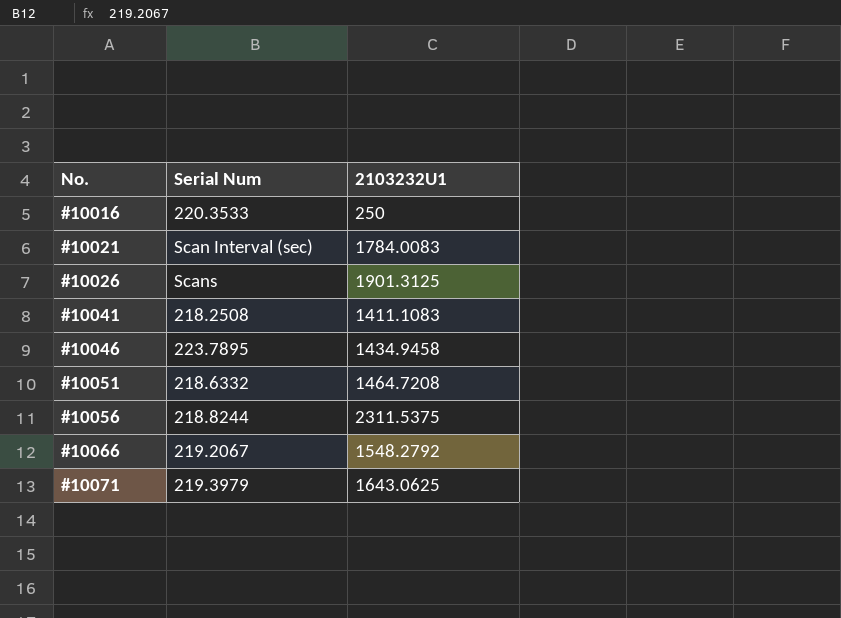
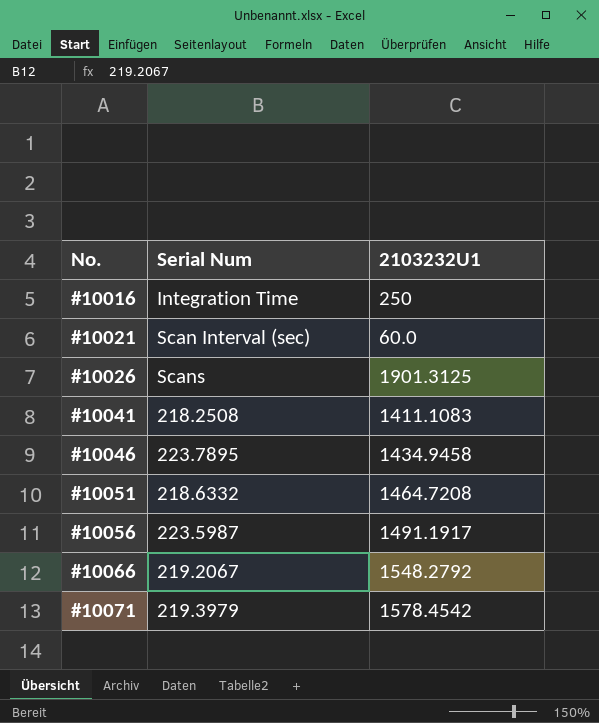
#10016 | Serial Num: 220.3533 -> Integration Time
#10021 | 2103232U1: 1784.0083 -> 60.0
#10056 | Serial Num: 218.8244 -> 223.5987
#10056 | 2103232U1: 2311.5375 -> 1491.1917
#10071 | 2103232U1: 1643.0625 -> 1578.4542

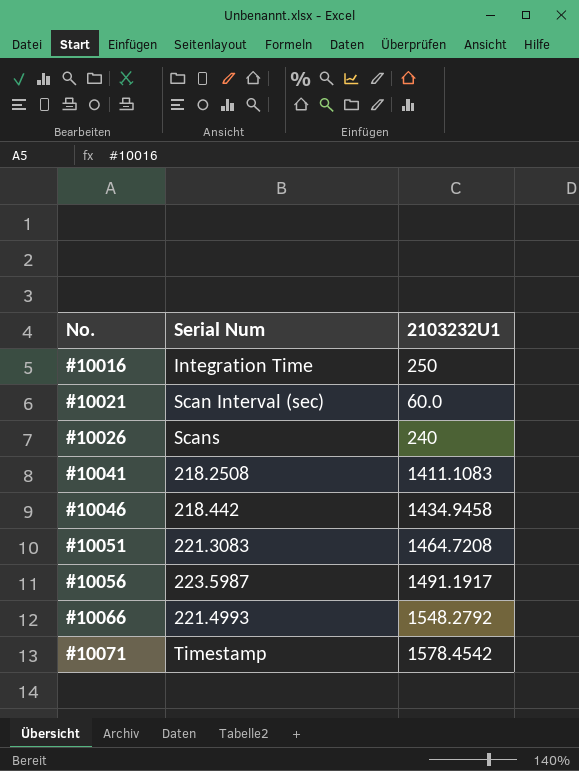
#10026 | 2103232U1: 1901.3125 -> 240
#10046 | Serial Num: 223.7895 -> 218.442
#10051 | Serial Num: 218.6332 -> 221.3083
#10066 | Serial Num: 219.2067 -> 221.4993
#10071 | Serial Num: 219.3979 -> Timestamp

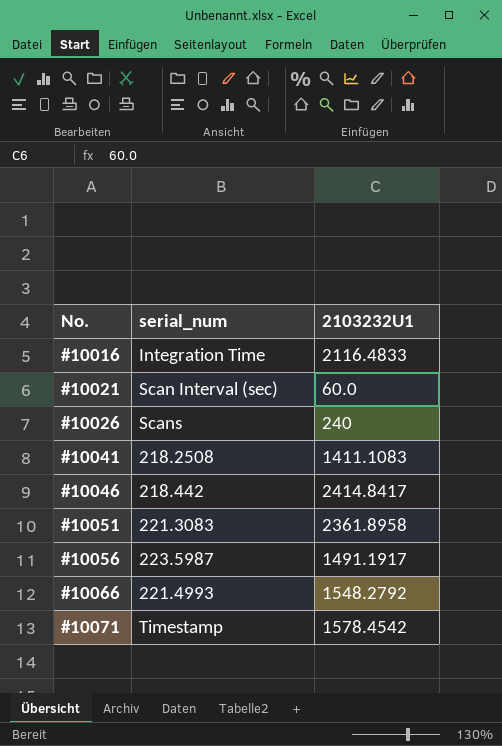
column name: Serial Num -> serial_num
#10016 | 2103232U1: 250 -> 2116.4833
#10046 | 2103232U1: 1434.9458 -> 2414.8417
#10051 | 2103232U1: 1464.7208 -> 2361.8958

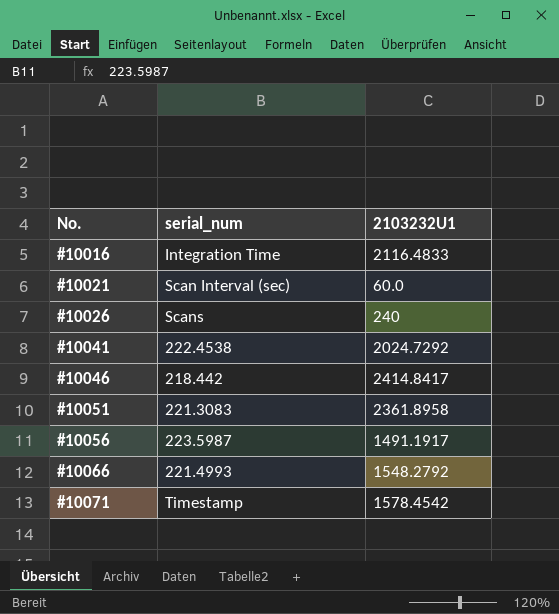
#10041 | serial_num: 218.2508 -> 222.4538
#10041 | 2103232U1: 1411.1083 -> 2024.7292

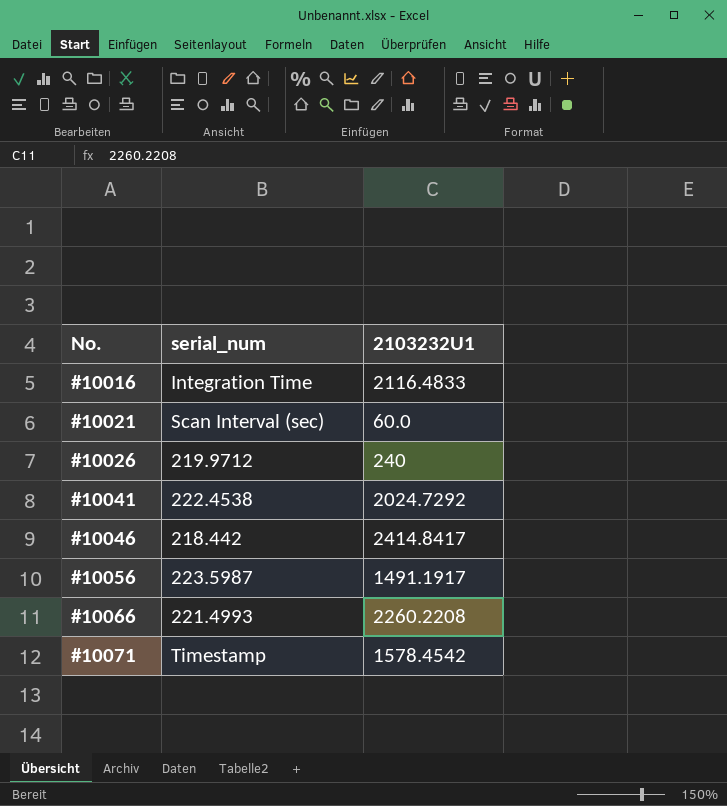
row #10051: 221.3083 | 2361.8958 -> none
#10026 | serial_num: Scans -> 219.9712
#10066 | 2103232U1: 1548.2792 -> 2260.2208

